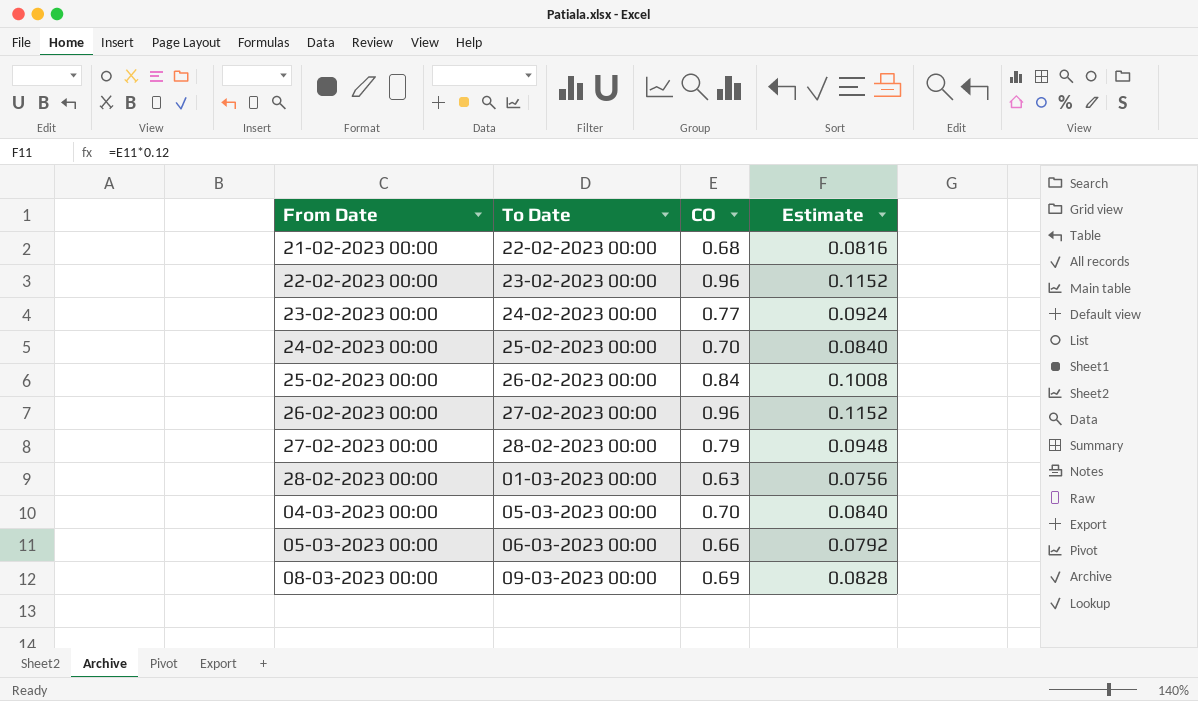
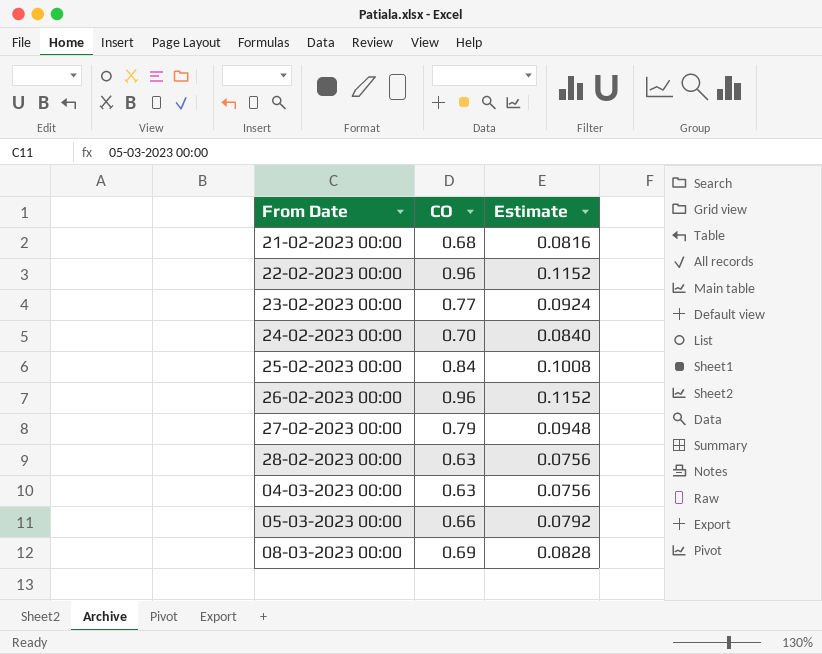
column To Date | position: 2 -> none
04-03-2023 00:00 | CO: 0.70 -> 0.63
04-03-2023 00:00 | Estimate: 0.0840 -> 0.0756

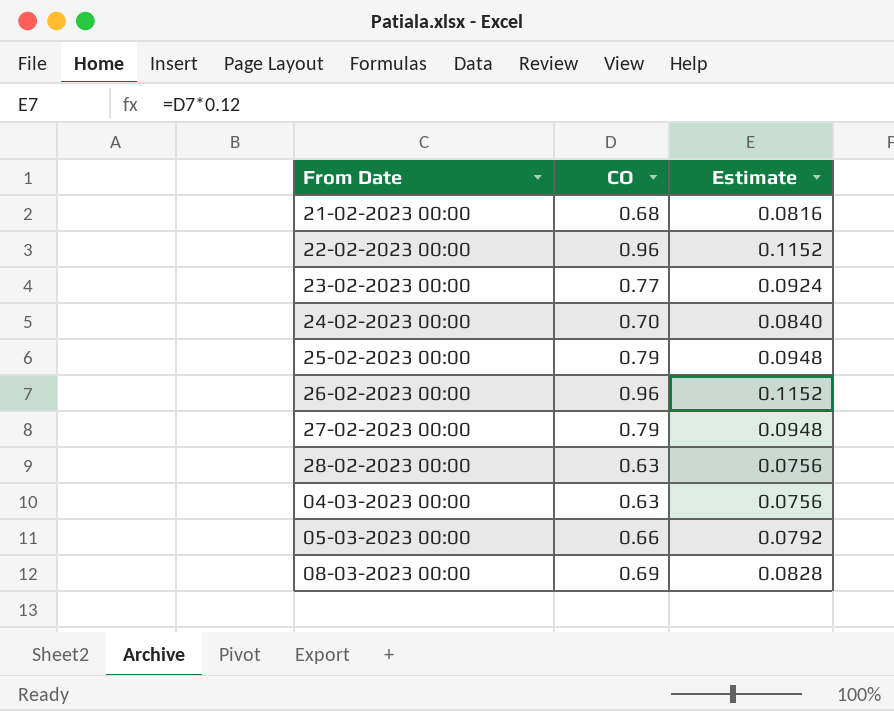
25-02-2023 00:00 | CO: 0.84 -> 0.79
25-02-2023 00:00 | Estimate: 0.1008 -> 0.0948

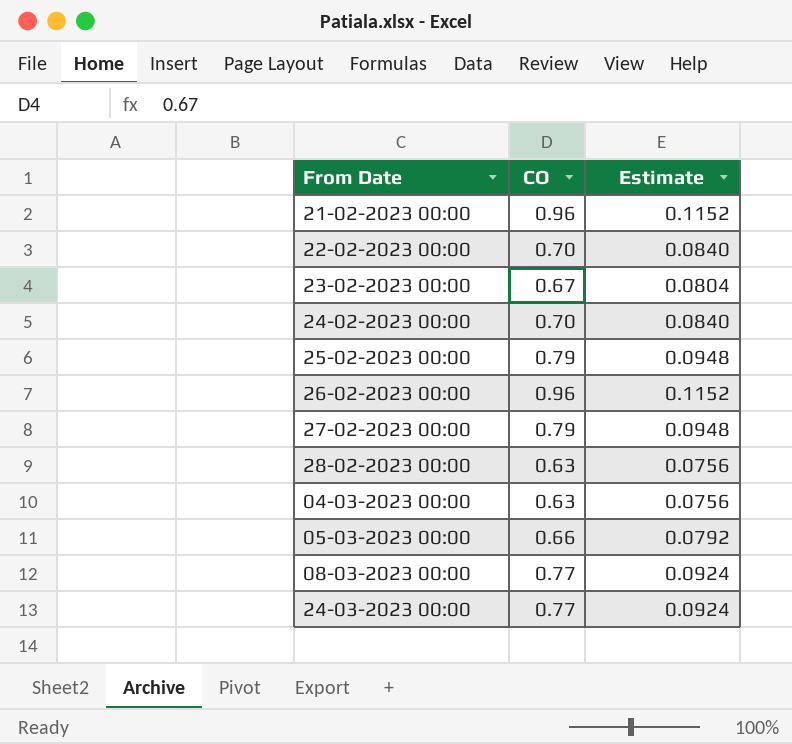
21-02-2023 00:00 | CO: 0.68 -> 0.96
21-02-2023 00:00 | Estimate: 0.0816 -> 0.1152
22-02-2023 00:00 | CO: 0.96 -> 0.70
22-02-2023 00:00 | Estimate: 0.1152 -> 0.0840
23-02-2023 00:00 | CO: 0.77 -> 0.67
23-02-2023 00:00 | Estimate: 0.0924 -> 0.0804
08-03-2023 00:00 | CO: 0.69 -> 0.77
08-03-2023 00:00 | Estimate: 0.0828 -> 0.0924
row 24-03-2023 00:00: none -> 0.77 | 0.0924

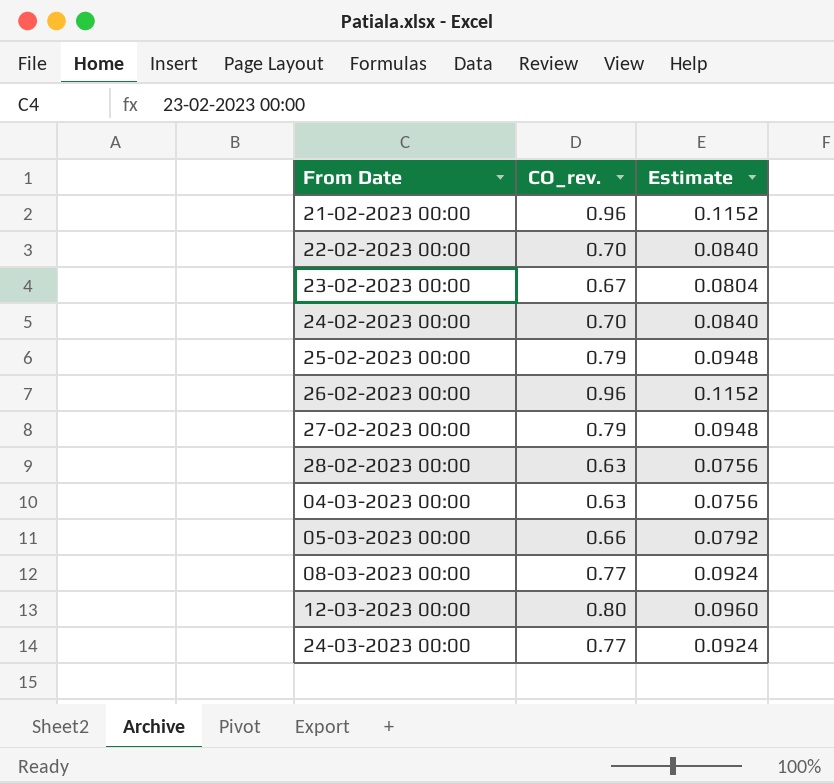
column name: CO -> CO_rev.
row 12-03-2023 00:00: none -> 0.80 | 0.0960

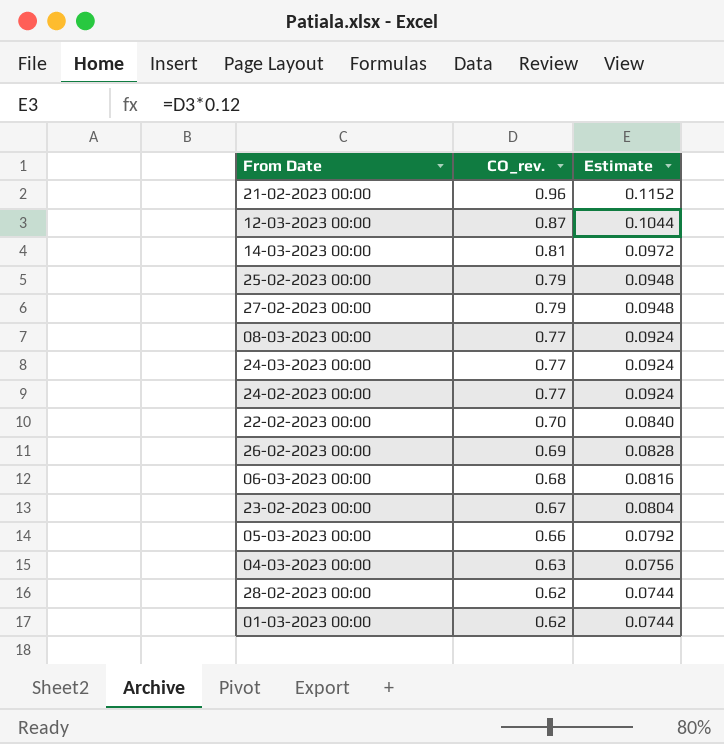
row order: From Date ascending -> CO_rev. descending
12-03-2023 00:00 | CO_rev.: 0.80 -> 0.87
12-03-2023 00:00 | Estimate: 0.0960 -> 0.1044
row 14-03-2023 00:00: none -> 0.81 | 0.0972
24-02-2023 00:00 | CO_rev.: 0.70 -> 0.77
24-02-2023 00:00 | Estimate: 0.0840 -> 0.0924
26-02-2023 00:00 | CO_rev.: 0.96 -> 0.69
26-02-2023 00:00 | Estimate: 0.1152 -> 0.0828
row 06-03-2023 00:00: none -> 0.68 | 0.0816
28-02-2023 00:00 | CO_rev.: 0.63 -> 0.62
28-02-2023 00:00 | Estimate: 0.0756 -> 0.0744
row 01-03-2023 00:00: none -> 0.62 | 0.0744

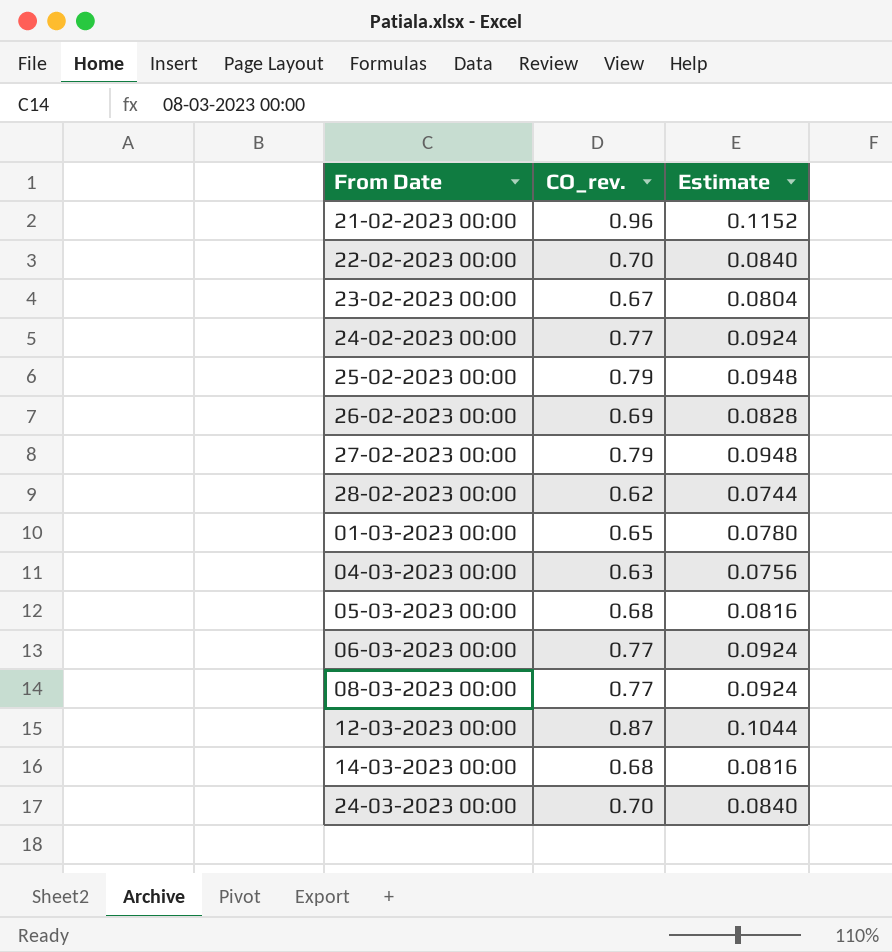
row order: CO_rev. descending -> From Date ascending
01-03-2023 00:00 | CO_rev.: 0.62 -> 0.65
01-03-2023 00:00 | Estimate: 0.0744 -> 0.0780
05-03-2023 00:00 | CO_rev.: 0.66 -> 0.68
05-03-2023 00:00 | Estimate: 0.0792 -> 0.0816
06-03-2023 00:00 | CO_rev.: 0.68 -> 0.77
06-03-2023 00:00 | Estimate: 0.0816 -> 0.0924
14-03-2023 00:00 | CO_rev.: 0.81 -> 0.68
14-03-2023 00:00 | Estimate: 0.0972 -> 0.0816
24-03-2023 00:00 | CO_rev.: 0.77 -> 0.70
24-03-2023 00:00 | Estimate: 0.0924 -> 0.0840

